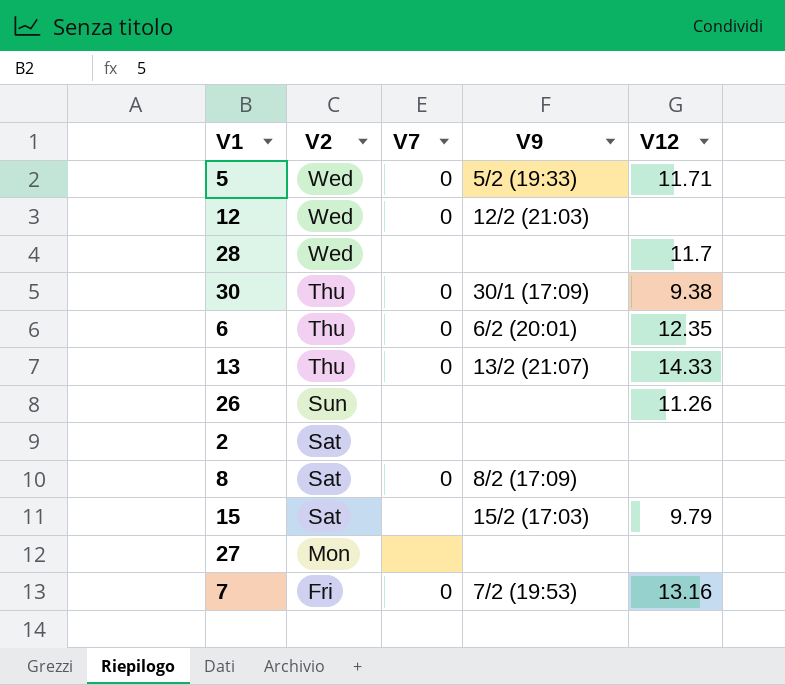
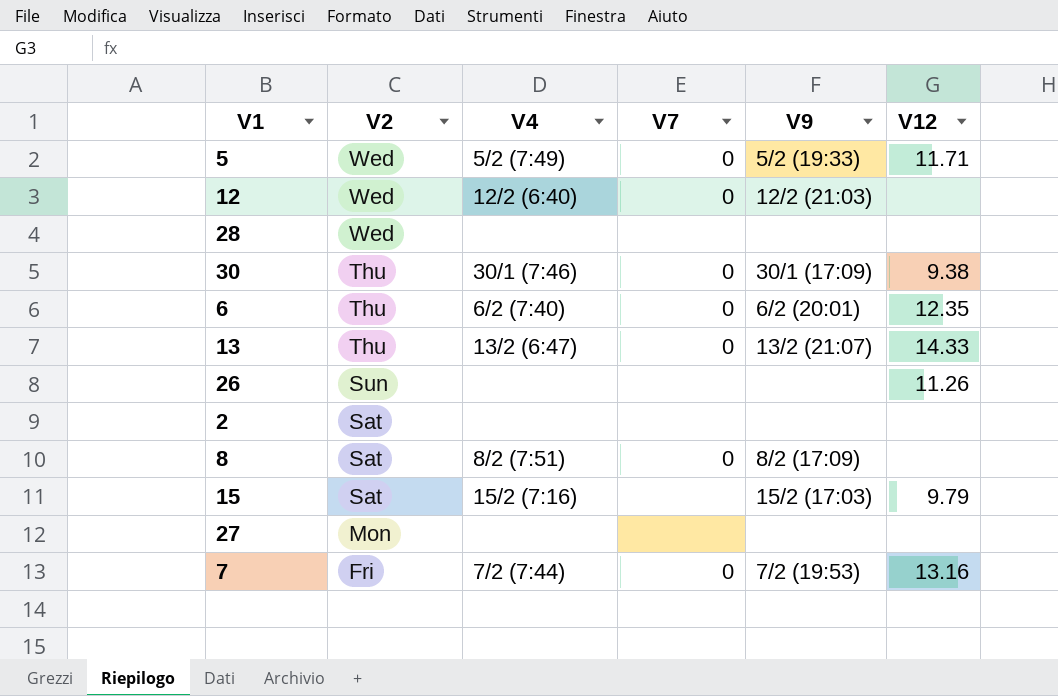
column V4 | position: none -> 3
28 | V12: 11.7 -> none

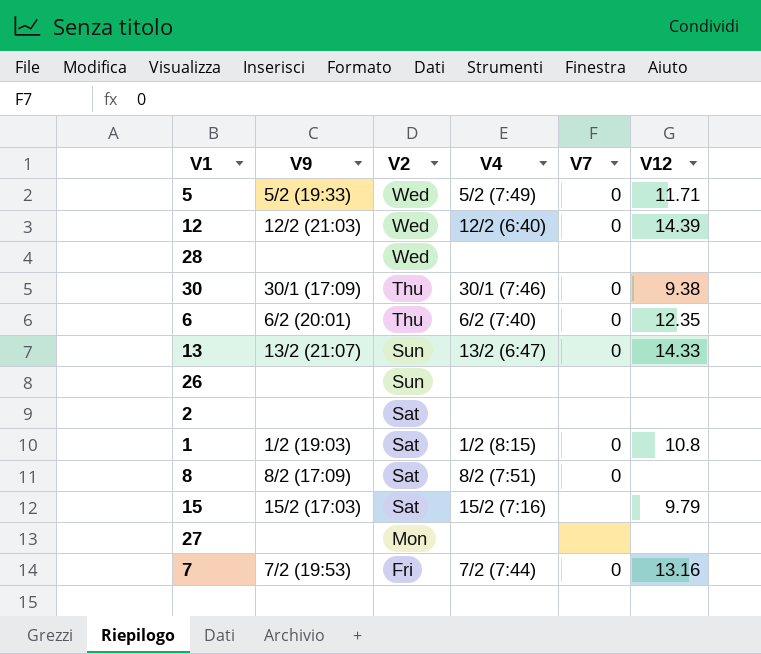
column V9 | position: 5 -> 2
12 | V12: none -> 14.39
13 | V2: Thu -> Sun
26 | V12: 11.26 -> none
row 1: none -> 1/2 (19:03) | Sat | 1/2 (8:15) | 0 | 10.8

